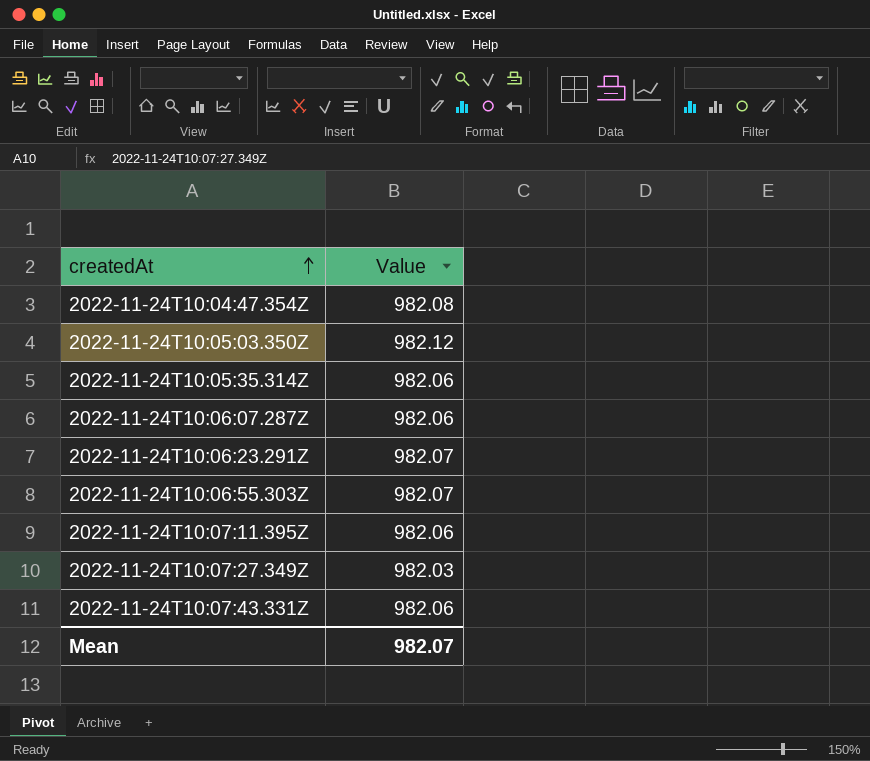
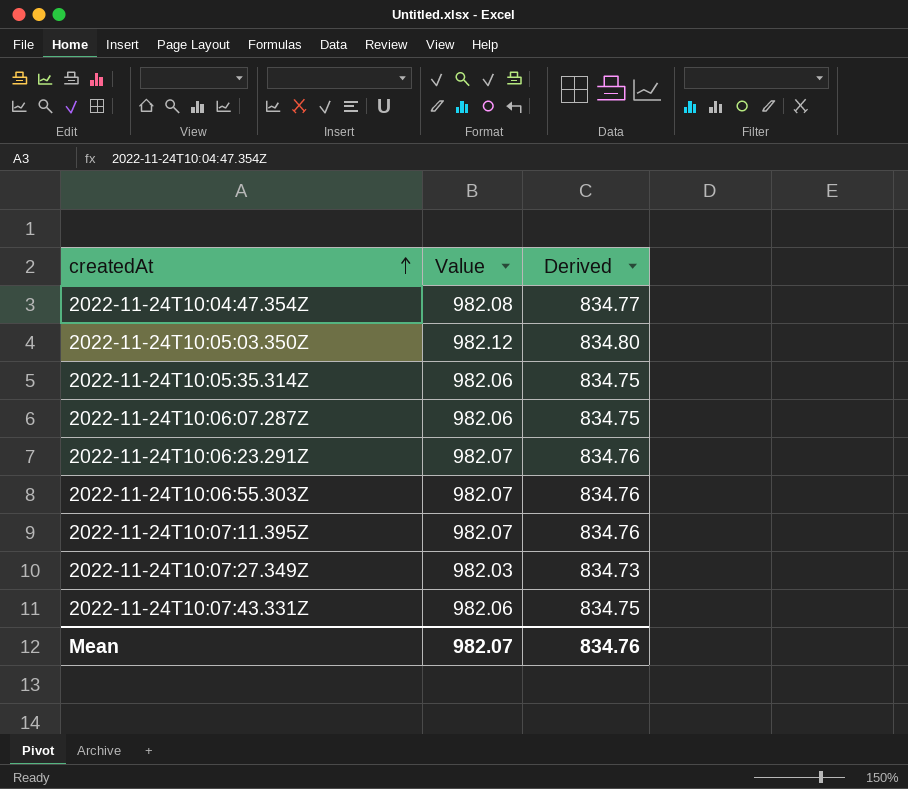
column Derived | formula: none -> [Value] * 0.85
2022-11-24T10:07:11.395Z | Value: 982.06 -> 982.07

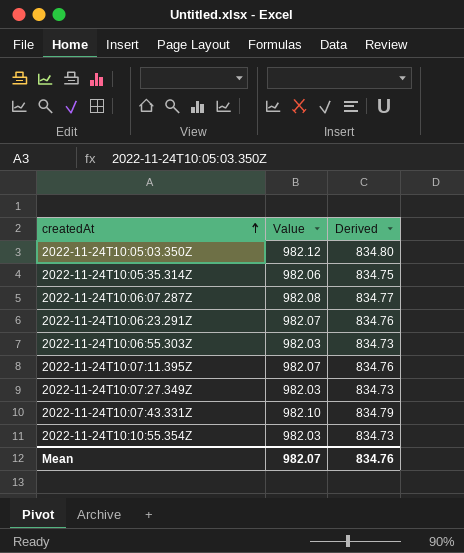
row 2022-11-24T10:04:47.354Z: 982.08 | 834.77 -> none
2022-11-24T10:06:07.287Z | Value: 982.06 -> 982.08
2022-11-24T10:06:07.287Z | Derived: 834.75 -> 834.77
2022-11-24T10:06:55.303Z | Value: 982.07 -> 982.03
2022-11-24T10:06:55.303Z | Derived: 834.76 -> 834.73
2022-11-24T10:07:43.331Z | Value: 982.06 -> 982.10
2022-11-24T10:07:43.331Z | Derived: 834.75 -> 834.79
row 2022-11-24T10:10:55.354Z: none -> 982.03 | 834.73

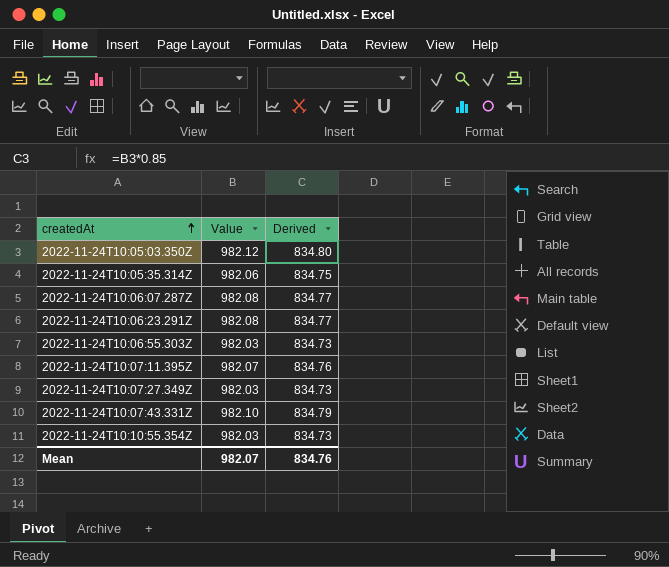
2022-11-24T10:06:23.291Z | Value: 982.07 -> 982.08
2022-11-24T10:06:23.291Z | Derived: 834.76 -> 834.77

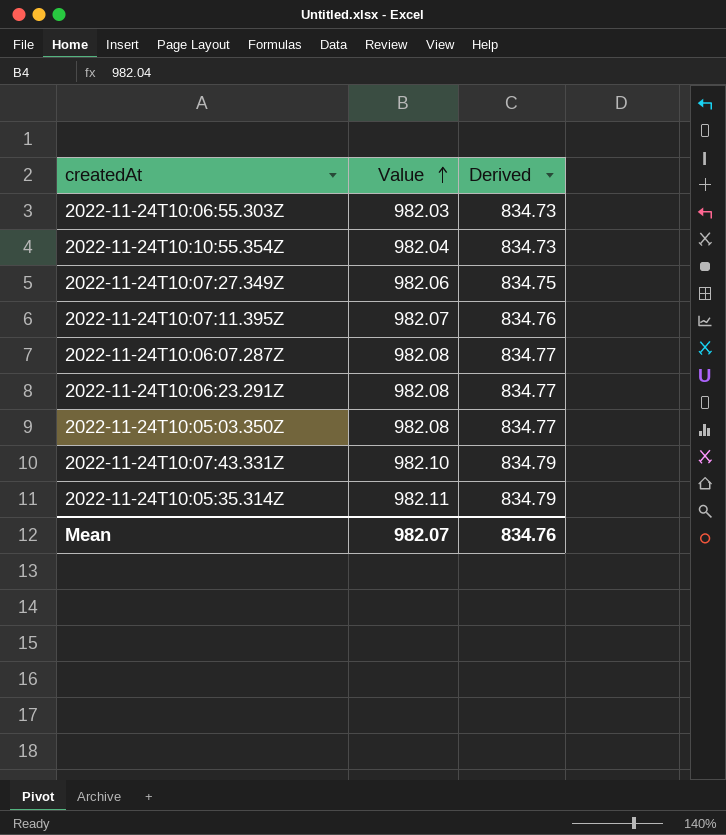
row order: createdAt ascending -> Value ascending
2022-11-24T10:10:55.354Z | Value: 982.03 -> 982.04
2022-11-24T10:07:27.349Z | Value: 982.03 -> 982.06
2022-11-24T10:07:27.349Z | Derived: 834.73 -> 834.75
2022-11-24T10:05:03.350Z | Value: 982.12 -> 982.08
2022-11-24T10:05:03.350Z | Derived: 834.80 -> 834.77
2022-11-24T10:05:35.314Z | Value: 982.06 -> 982.11
2022-11-24T10:05:35.314Z | Derived: 834.75 -> 834.79

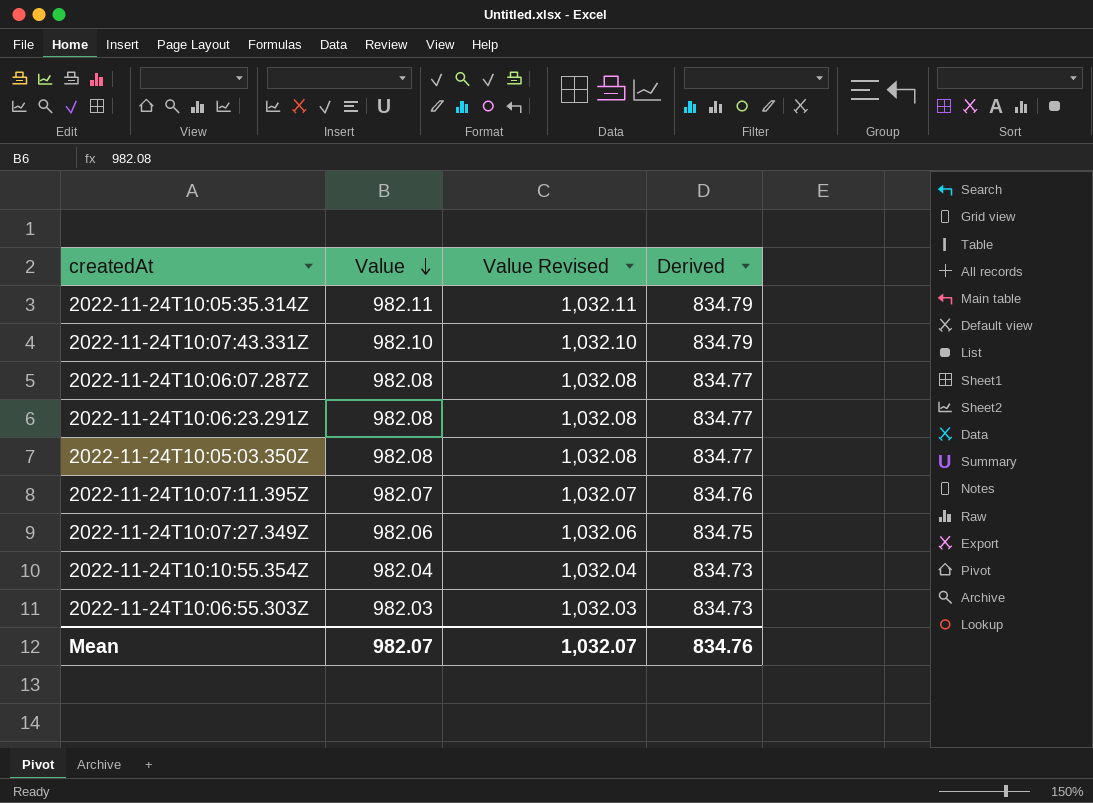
row order: Value ascending -> Value descending
column Value Revised | formula: none -> [Value] + 50

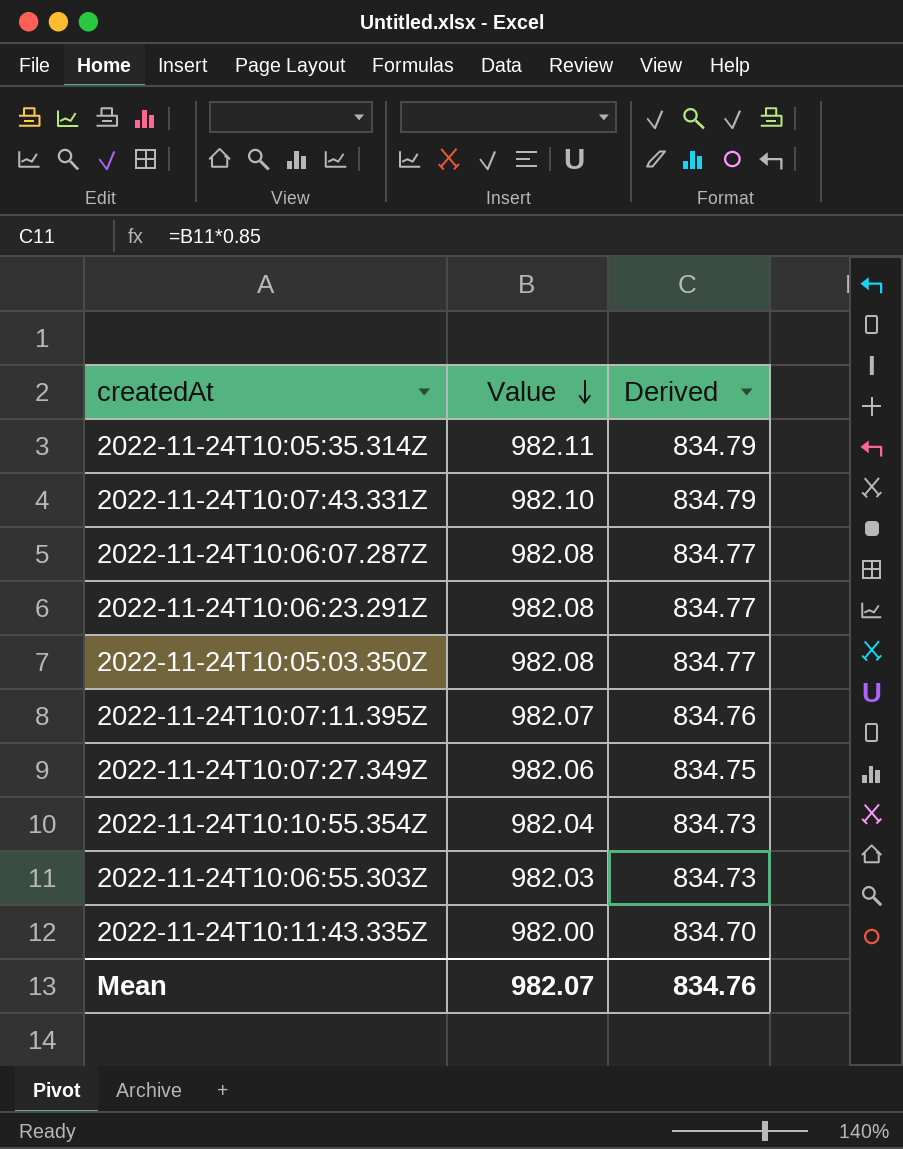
column Value Revised | formula: [Value] + 50 -> none
row 2022-11-24T10:11:43.335Z: none -> 982.00 | 834.70

